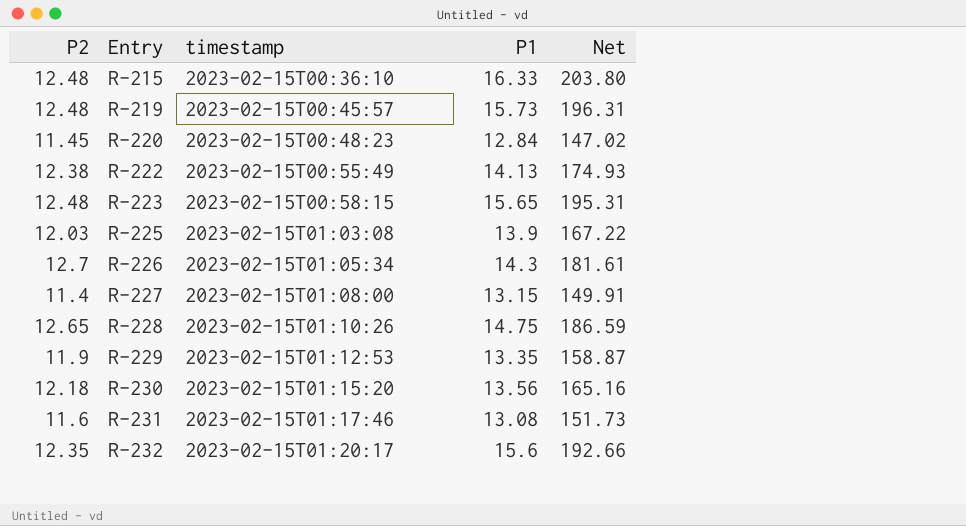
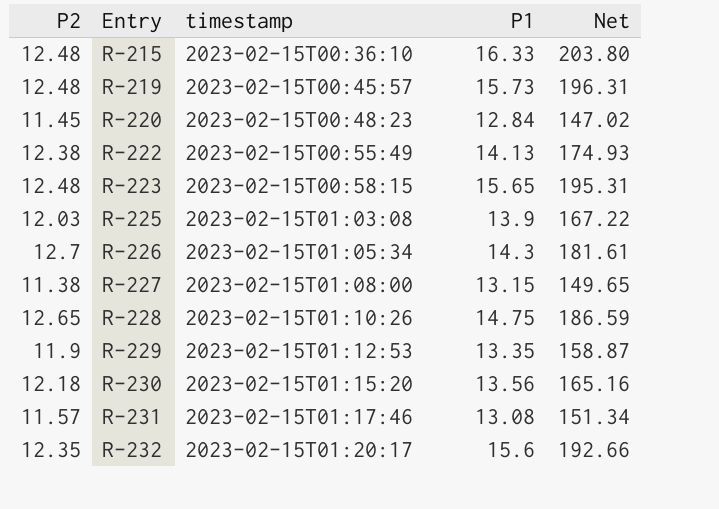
R-227 | P2: 11.4 -> 11.38
R-227 | Net: 149.91 -> 149.65
R-231 | P2: 11.6 -> 11.57
R-231 | Net: 151.73 -> 151.34

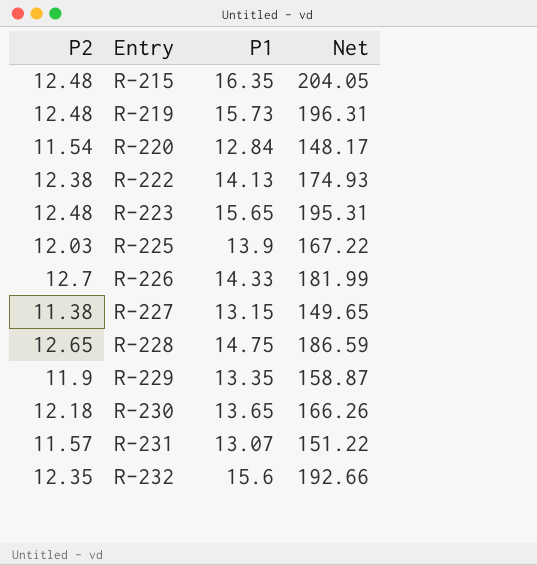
column timestamp | position: 3 -> none
R-215 | P1: 16.33 -> 16.35
R-215 | Net: 203.80 -> 204.05
R-220 | P2: 11.45 -> 11.54
R-220 | Net: 147.02 -> 148.17
R-226 | P1: 14.3 -> 14.33
R-226 | Net: 181.61 -> 181.99
R-230 | P1: 13.56 -> 13.65
R-230 | Net: 165.16 -> 166.26
R-231 | P1: 13.08 -> 13.07
R-231 | Net: 151.34 -> 151.22

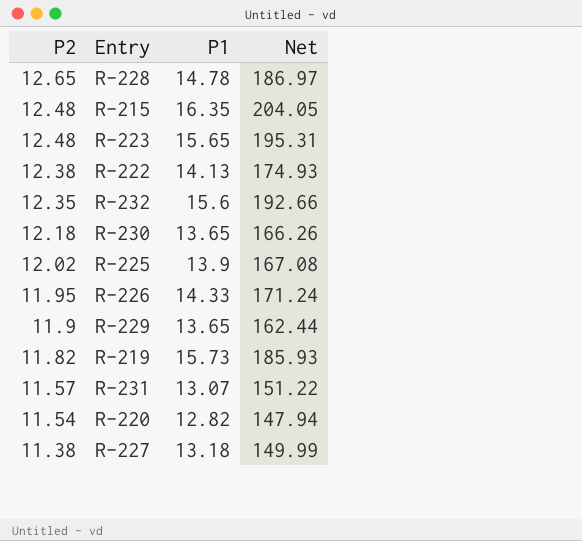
row order: Entry ascending -> P2 descending
R-228 | P1: 14.75 -> 14.78
R-228 | Net: 186.59 -> 186.97
R-225 | P2: 12.03 -> 12.02
R-225 | Net: 167.22 -> 167.08
R-226 | P2: 12.7 -> 11.95
R-226 | Net: 181.99 -> 171.24
R-229 | P1: 13.35 -> 13.65
R-229 | Net: 158.87 -> 162.44
R-219 | P2: 12.48 -> 11.82
R-219 | Net: 196.31 -> 185.93
R-220 | P1: 12.84 -> 12.82
R-220 | Net: 148.17 -> 147.94
R-227 | P1: 13.15 -> 13.18
R-227 | Net: 149.65 -> 149.99

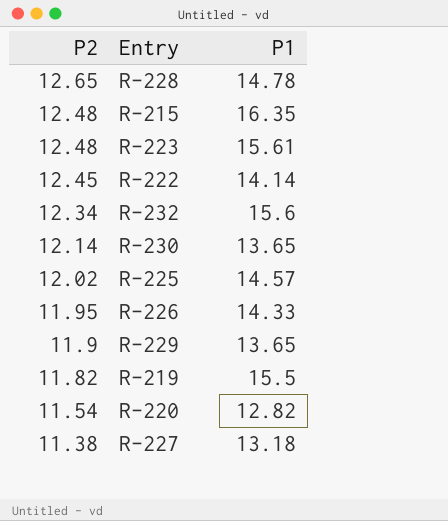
column Net | formula: [P2] * [P1] -> none
row R-231: 11.57 | 13.07 | 151.22 -> none
R-223 | P1: 15.65 -> 15.61
R-222 | P2: 12.38 -> 12.45
R-222 | P1: 14.13 -> 14.14
R-232 | P2: 12.35 -> 12.34
R-230 | P2: 12.18 -> 12.14
R-225 | P1: 13.9 -> 14.57
R-219 | P1: 15.73 -> 15.5

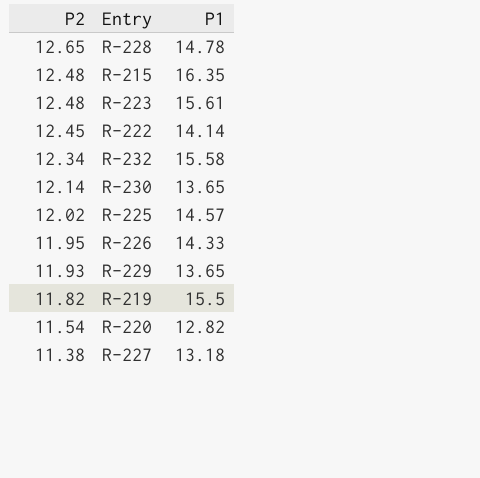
R-232 | P1: 15.6 -> 15.58
R-229 | P2: 11.9 -> 11.93

